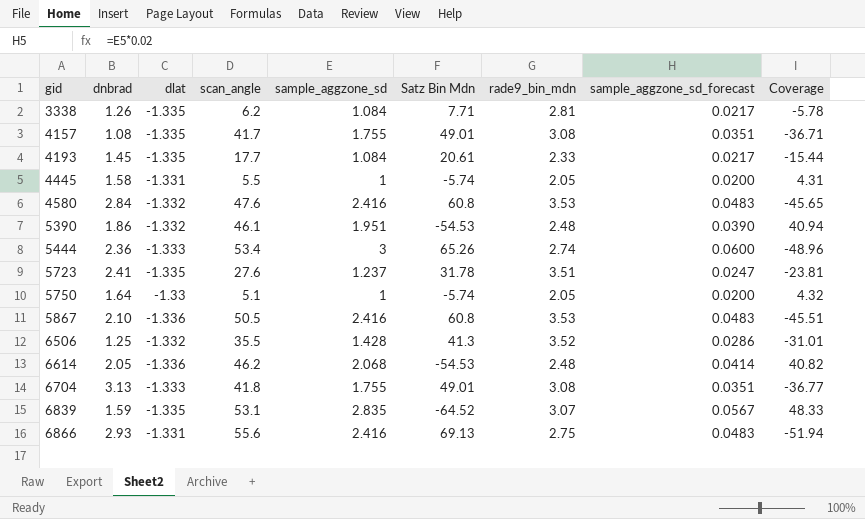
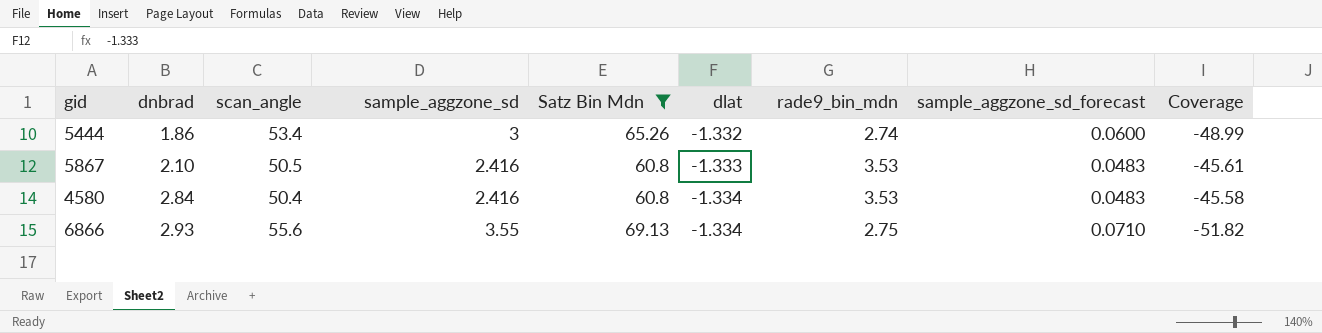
filter: none -> Satz Bin Mdn >= 60.8
row order: gid ascending -> dnbrad ascending
column dlat | position: 3 -> 6
5444 | dnbrad: 2.36 -> 1.86
5444 | dlat: -1.333 -> -1.332
5444 | Coverage: -48.96 -> -48.99
5867 | dlat: -1.336 -> -1.333
5867 | Coverage: -45.51 -> -45.61
4580 | scan_angle: 47.6 -> 50.4
4580 | dlat: -1.332 -> -1.334
4580 | Coverage: -45.65 -> -45.58
6866 | sample_aggzone_sd: 2.416 -> 3.55
6866 | dlat: -1.331 -> -1.334
6866 | sample_aggzone_sd_forecast: 0.0483 -> 0.0710
6866 | Coverage: -51.94 -> -51.82

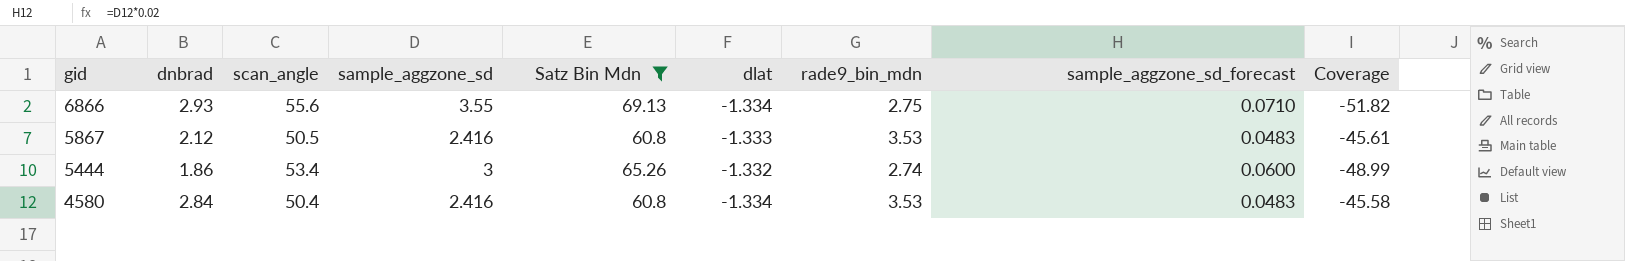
row order: dnbrad ascending -> gid descending
5867 | dnbrad: 2.10 -> 2.12

